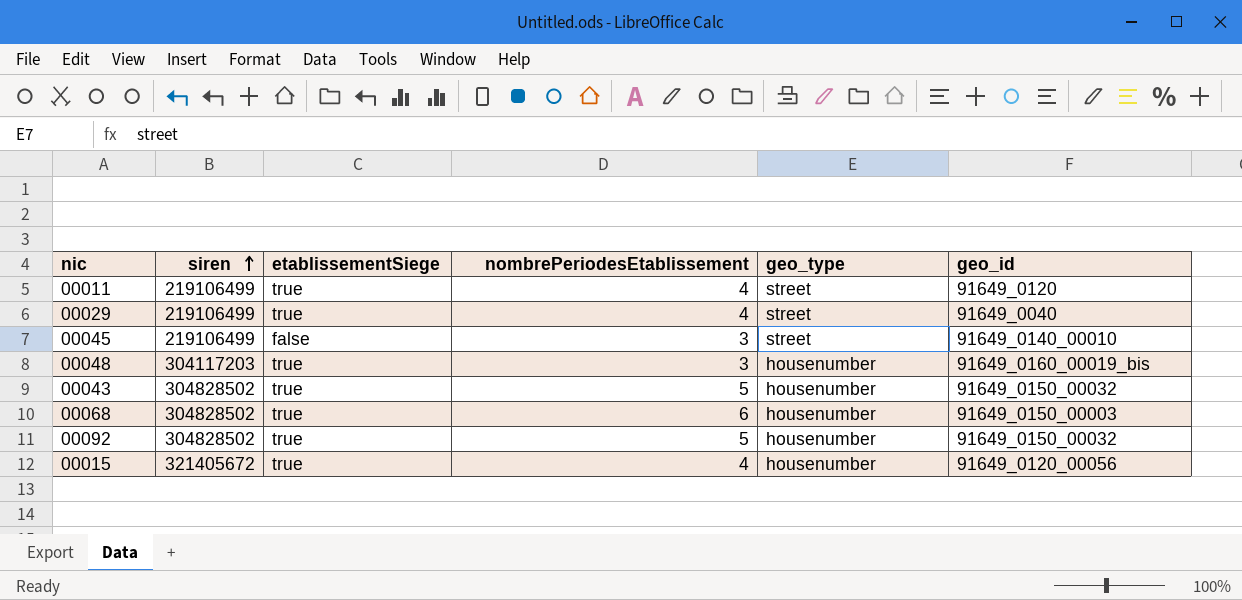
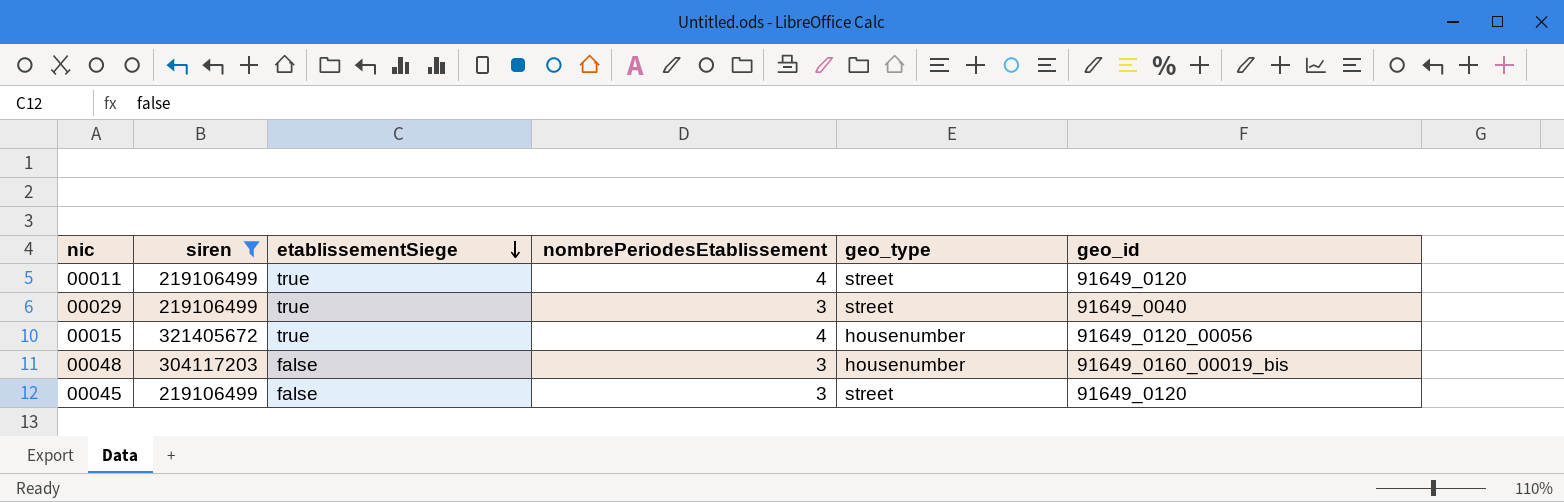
filter: none -> siren != 304828502
row order: siren ascending -> etablissementSiege descending
00029 | nombrePeriodesEtablissement: 4 -> 3
00048 | etablissementSiege: true -> false
00045 | geo_id: 91649_0140_00010 -> 91649_0120

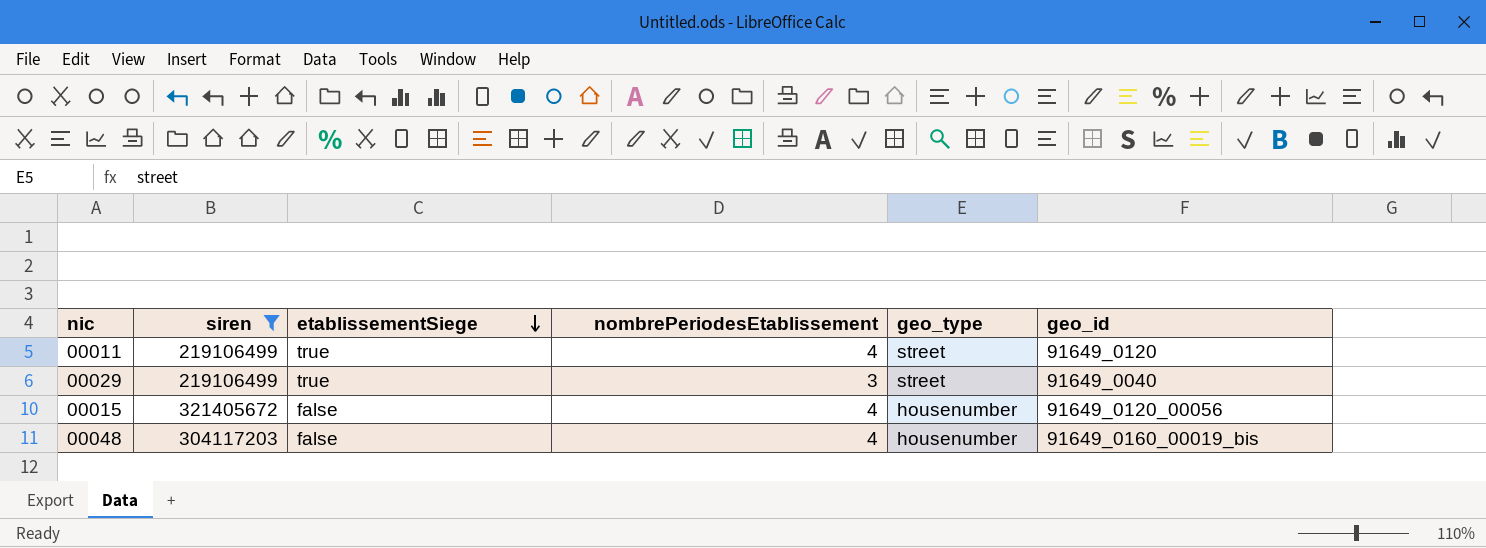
row 00045: 219106499 | false | 3 | street | 91649_0120 -> none
00015 | etablissementSiege: true -> false
00048 | nombrePeriodesEtablissement: 3 -> 4

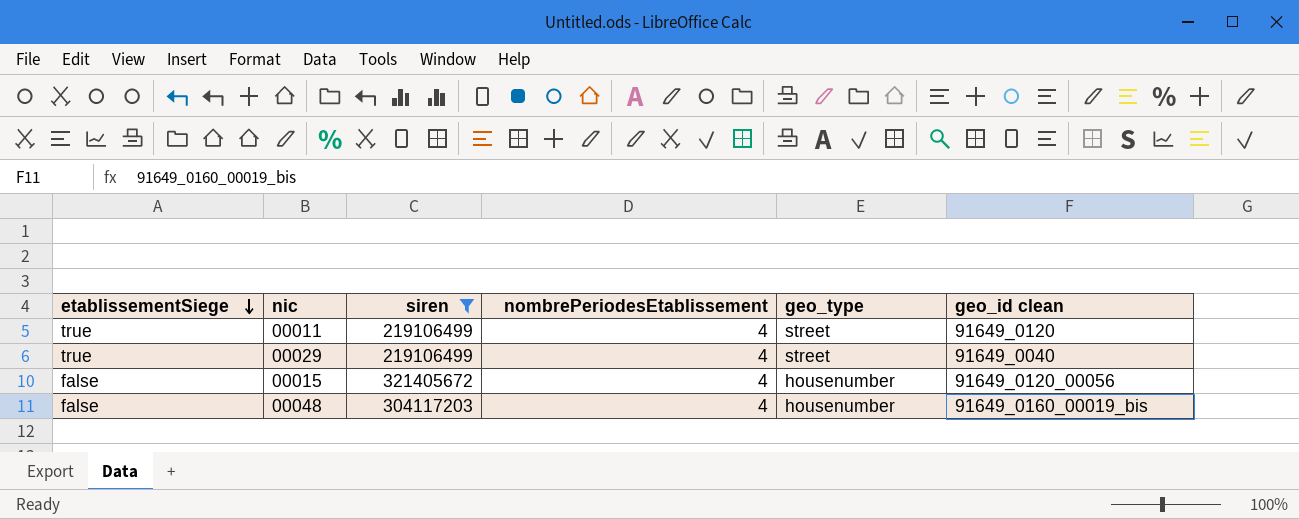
column etablissementSiege | position: 3 -> 1
column name: geo_id -> geo_id clean
00029 | nombrePeriodesEtablissement: 3 -> 4

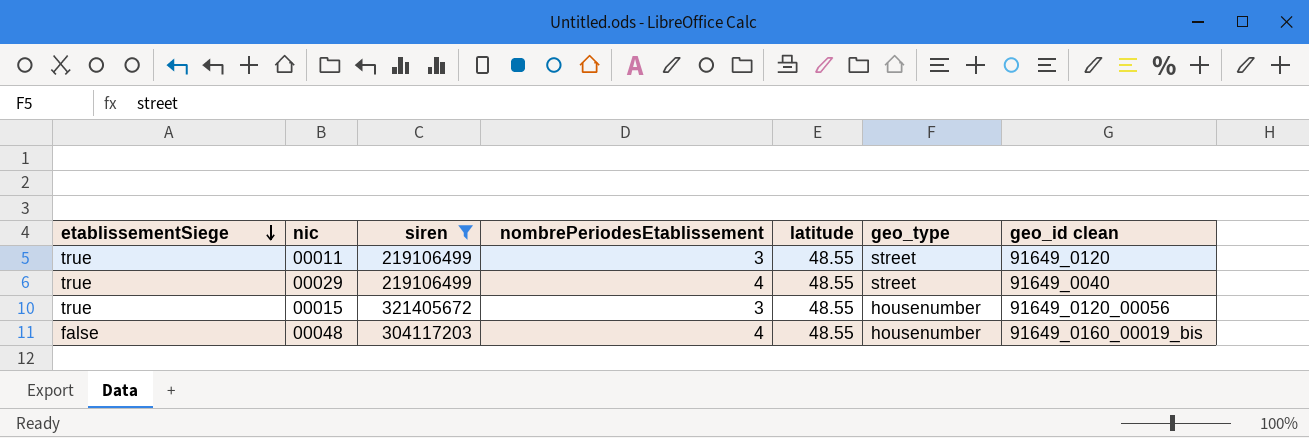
column latitude | position: none -> 5
00011 | nombrePeriodesEtablissement: 4 -> 3
00015 | etablissementSiege: false -> true
00015 | nombrePeriodesEtablissement: 4 -> 3

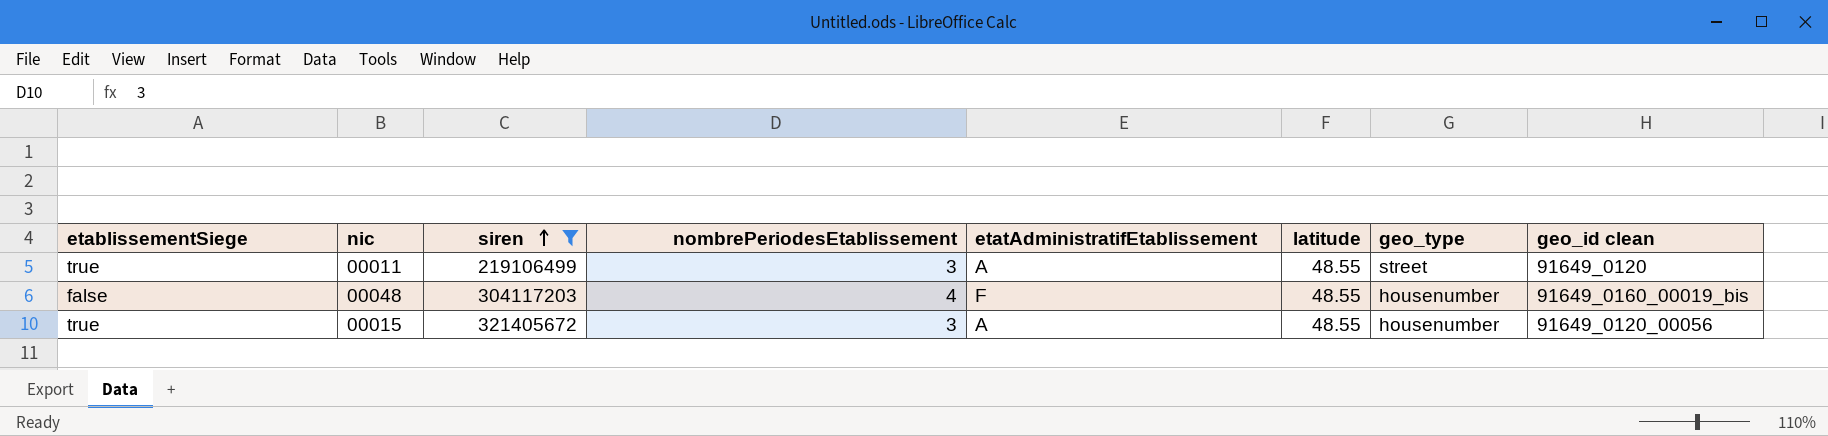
row order: etablissementSiege descending -> siren ascending
column etatAdministratifEtablissement | position: none -> 5
row 00029: true | 219106499 | 4 | 48.55 | street | 91649_0040 -> none

